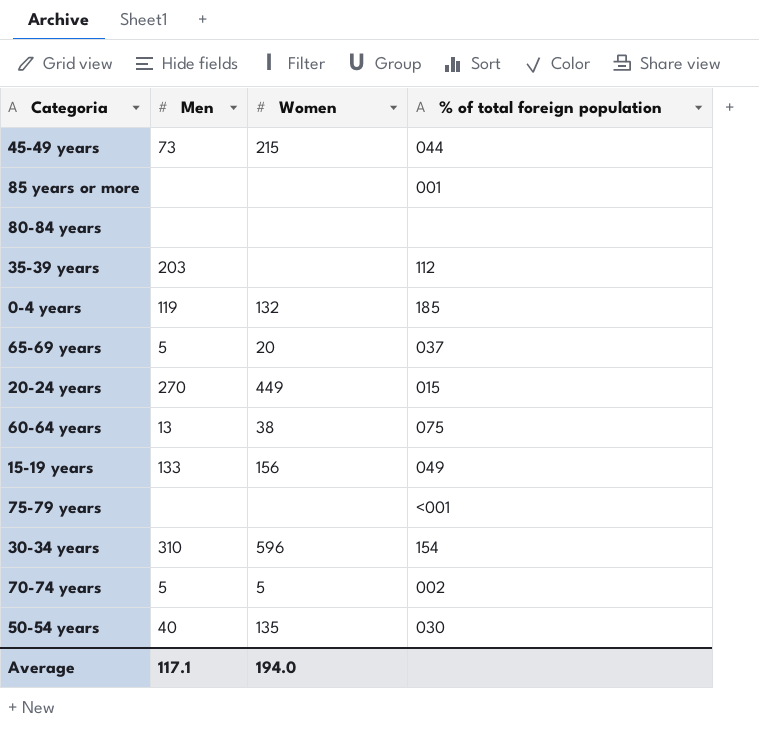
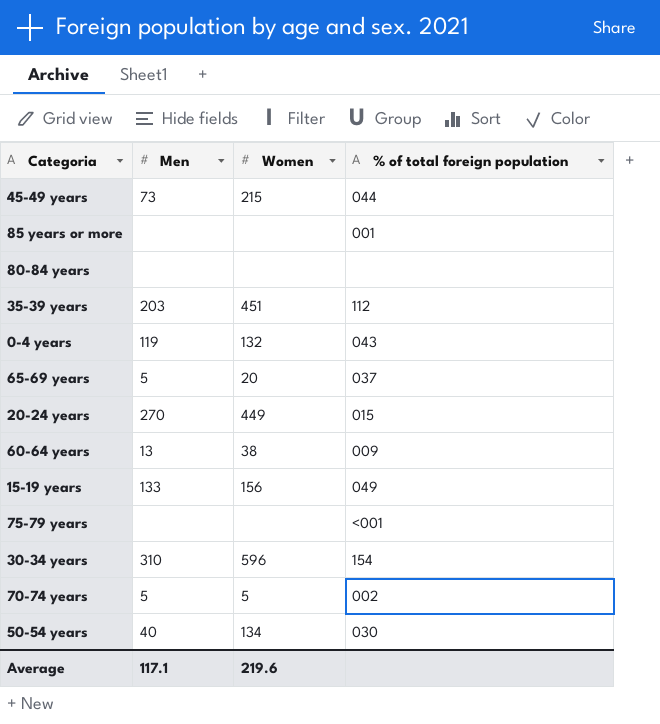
35-39 years | Women: none -> 451
0-4 years | % of total foreign population: 185 -> 043
60-64 years | % of total foreign population: 075 -> 009
50-54 years | Women: 135 -> 134
Average | Women: 194.0 -> 219.6

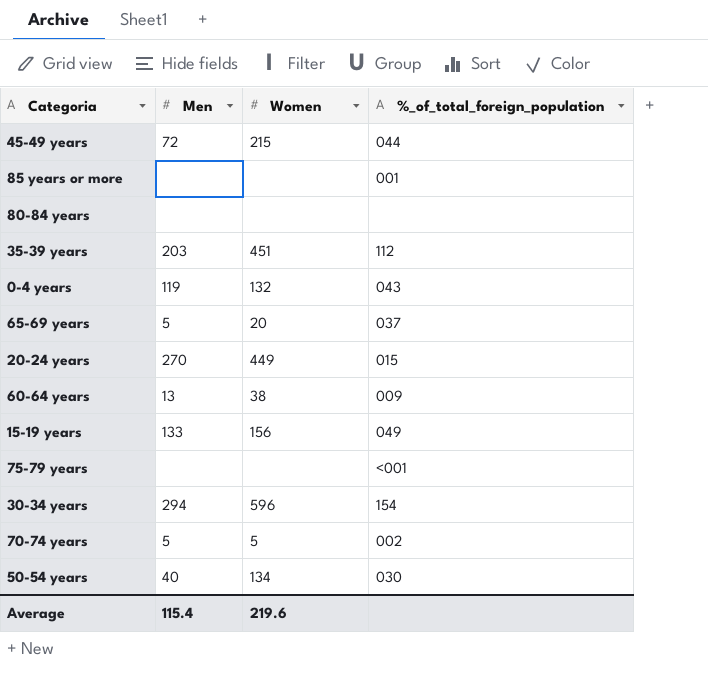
column name: % of total foreign population -> %_of_total_foreign_population
45-49 years | Men: 73 -> 72
30-34 years | Men: 310 -> 294
Average | Men: 117.1 -> 115.4

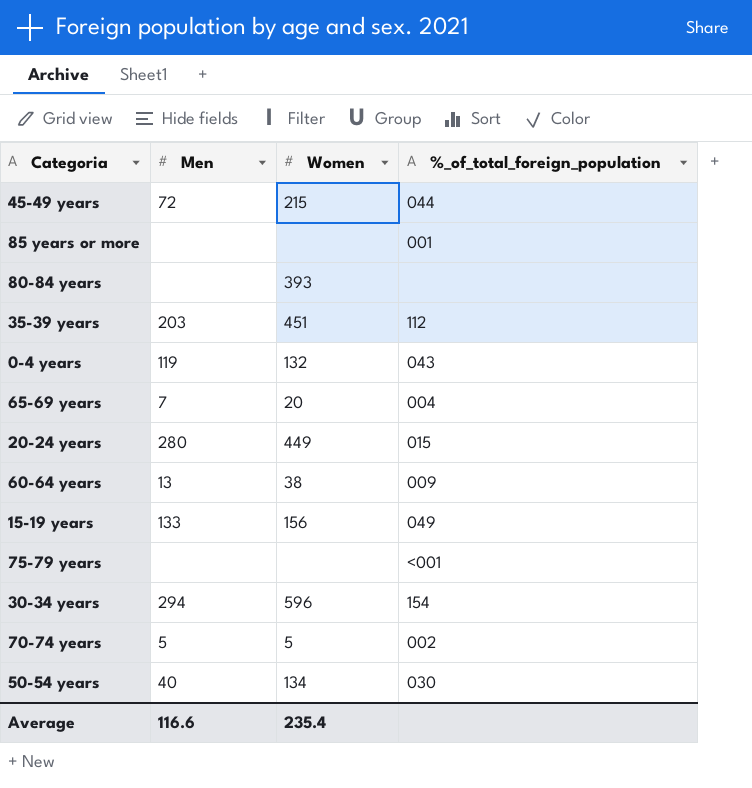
80-84 years | Women: none -> 393
65-69 years | Men: 5 -> 7
65-69 years | %_of_total_foreign_population: 037 -> 004
20-24 years | Men: 270 -> 280
Average | Men: 115.4 -> 116.6
Average | Women: 219.6 -> 235.4

